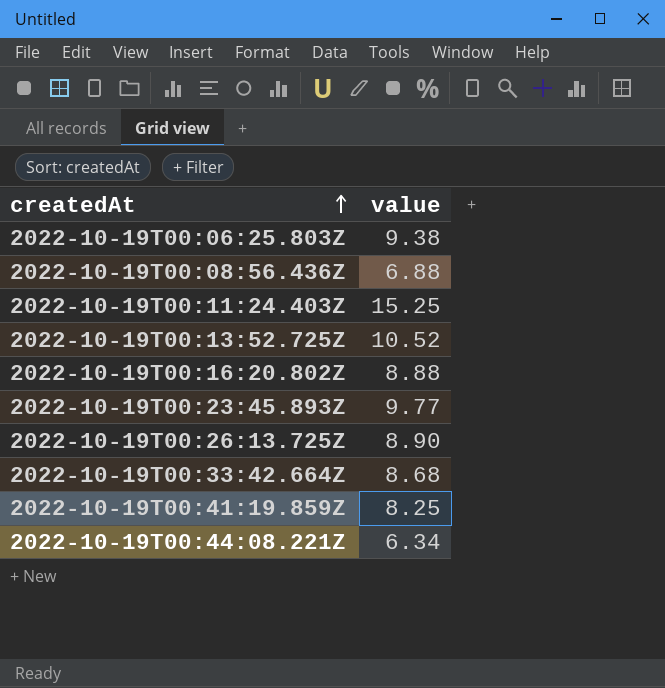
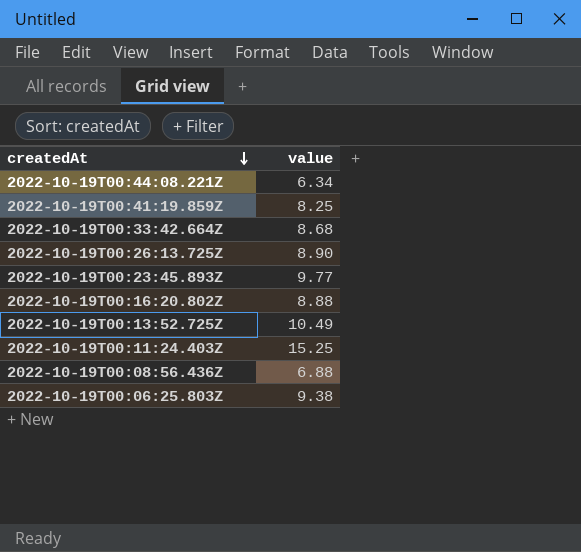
row order: createdAt ascending -> createdAt descending
2022-10-19T00:13:52.725Z | value: 10.52 -> 10.49

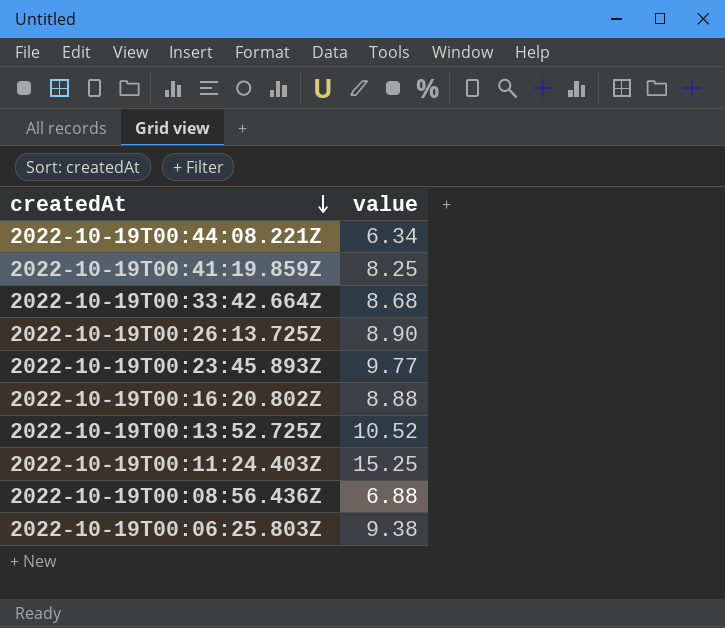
2022-10-19T00:13:52.725Z | value: 10.49 -> 10.52

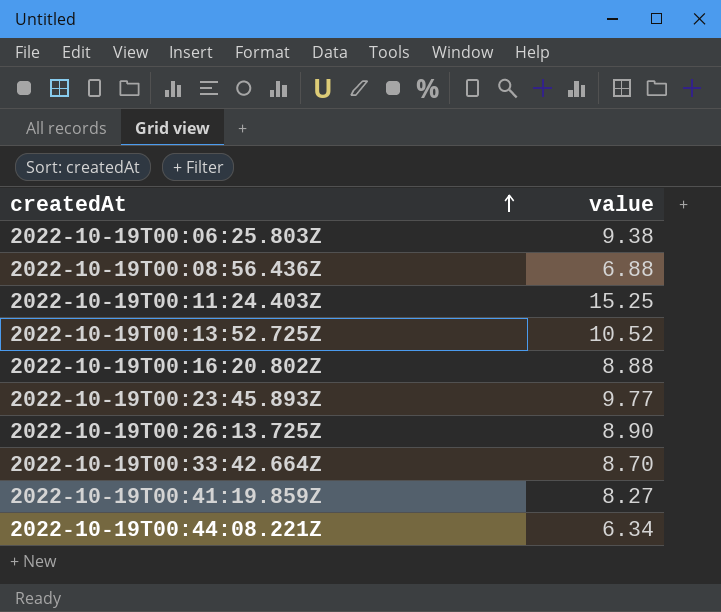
row order: createdAt descending -> createdAt ascending
2022-10-19T00:33:42.664Z | value: 8.68 -> 8.70
2022-10-19T00:41:19.859Z | value: 8.25 -> 8.27

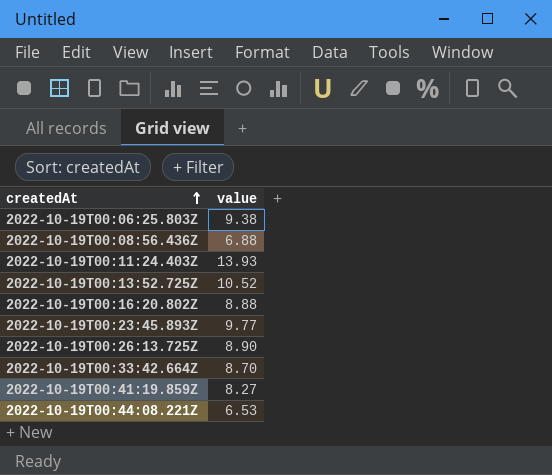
2022-10-19T00:11:24.403Z | value: 15.25 -> 13.93
2022-10-19T00:44:08.221Z | value: 6.34 -> 6.53

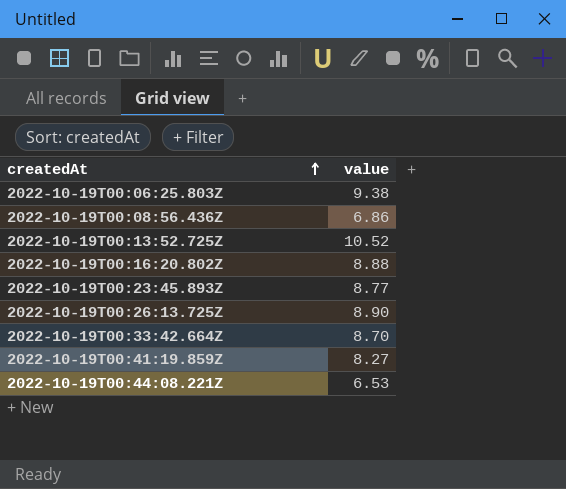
row 2022-10-19T00:11:24.403Z: 13.93 -> none
2022-10-19T00:08:56.436Z | value: 6.88 -> 6.86
2022-10-19T00:23:45.893Z | value: 9.77 -> 8.77

